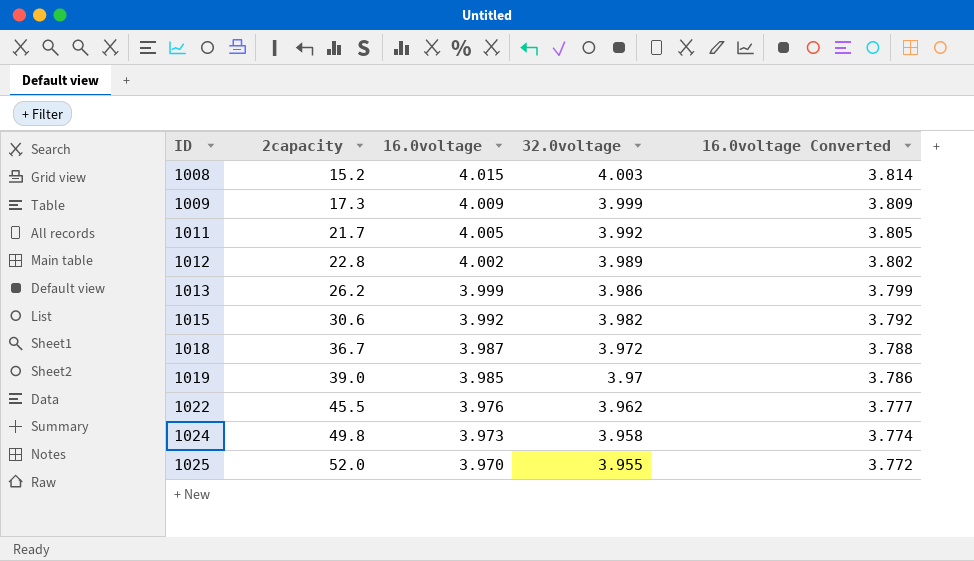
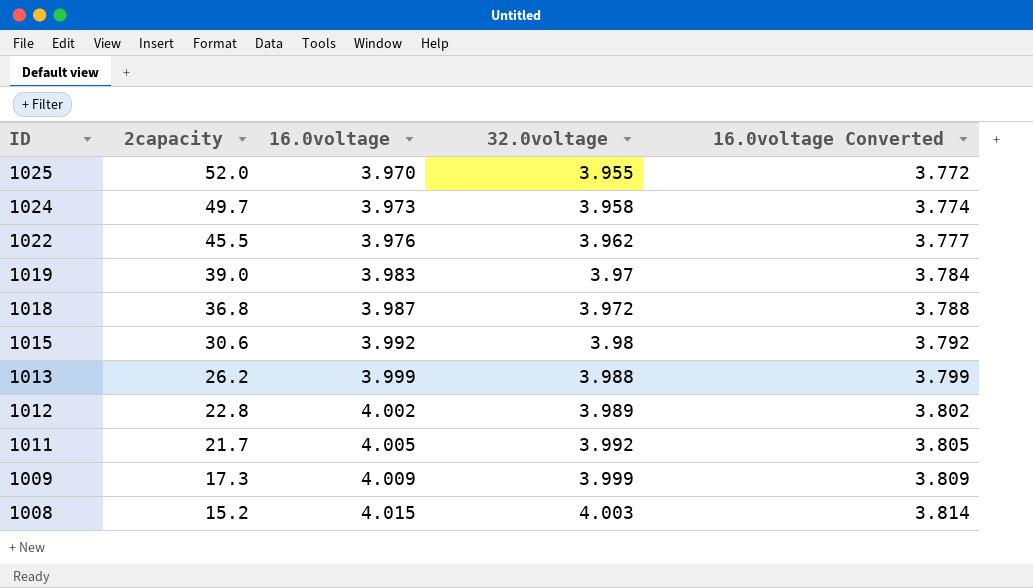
row order: ID ascending -> ID descending
1024 | 2capacity: 49.8 -> 49.7
1019 | 16.0voltage: 3.985 -> 3.983
1019 | 16.0voltage Converted: 3.786 -> 3.784
1018 | 2capacity: 36.7 -> 36.8
1015 | 32.0voltage: 3.982 -> 3.98
1013 | 32.0voltage: 3.986 -> 3.988

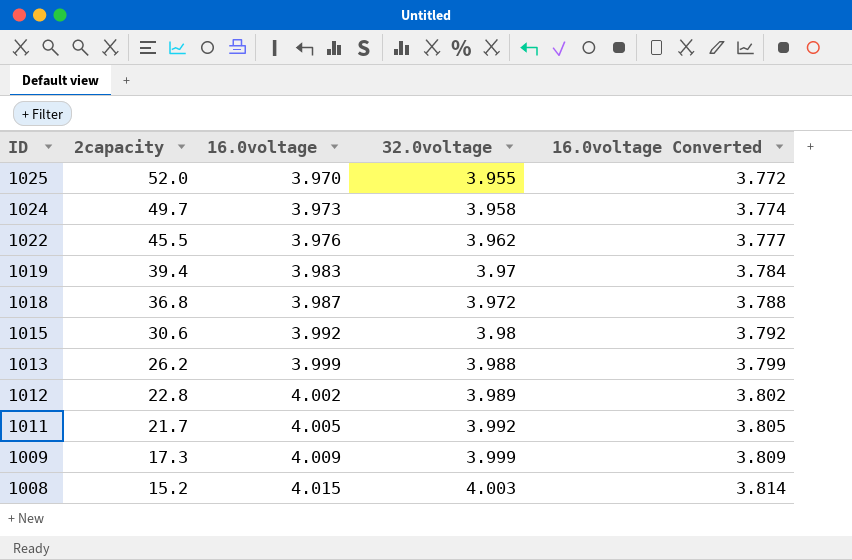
1019 | 2capacity: 39.0 -> 39.4

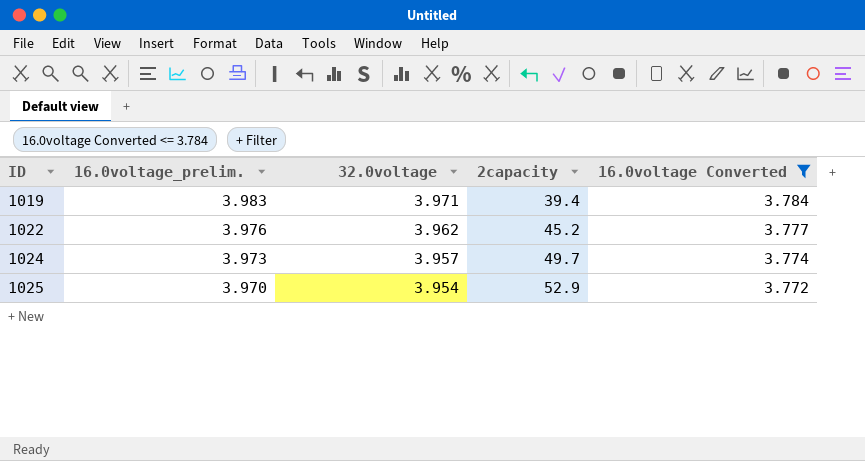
filter: none -> 16.0voltage Converted <= 3.784
row order: ID descending -> ID ascending
column name: 16.0voltage -> 16.0voltage_prelim.
column 2capacity | position: 2 -> 4
1019 | 32.0voltage: 3.97 -> 3.971
1022 | 2capacity: 45.5 -> 45.2
1024 | 32.0voltage: 3.958 -> 3.957
1025 | 32.0voltage: 3.955 -> 3.954
1025 | 2capacity: 52.0 -> 52.9

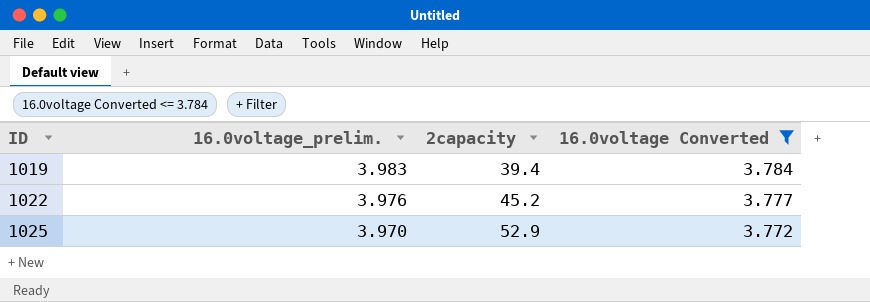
column 32.0voltage | position: 3 -> none
row 1024: 3.973 | 3.957 | 49.7 | 3.774 -> none

